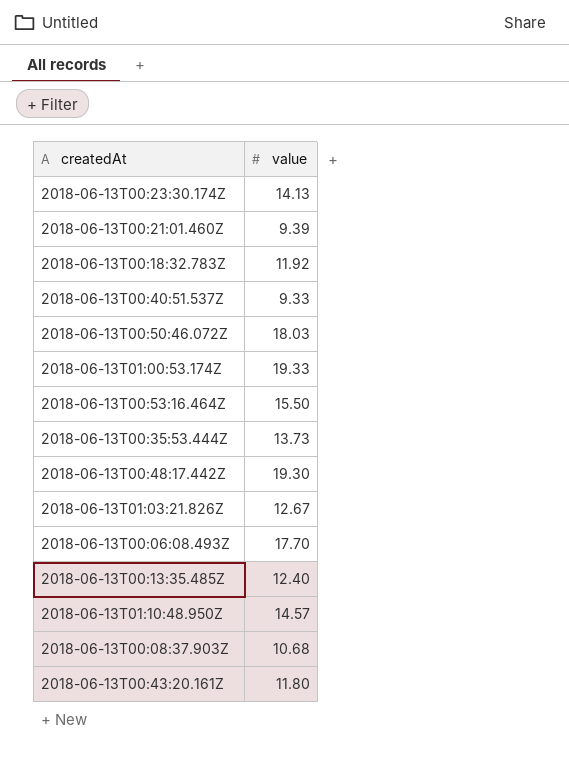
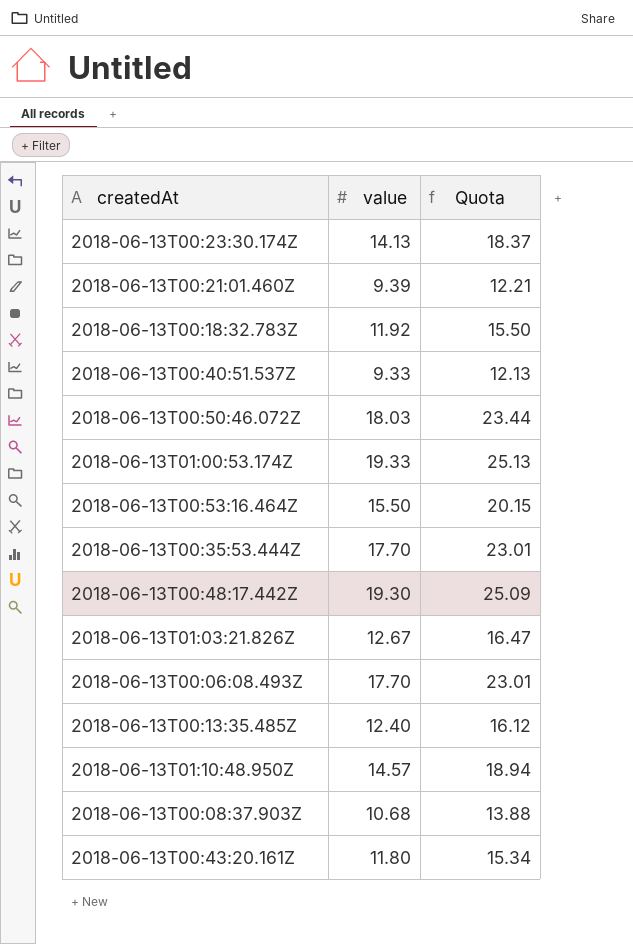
column Quota | formula: none -> [value] * 1.3
2018-06-13T00:35:53.444Z | value: 13.73 -> 17.70

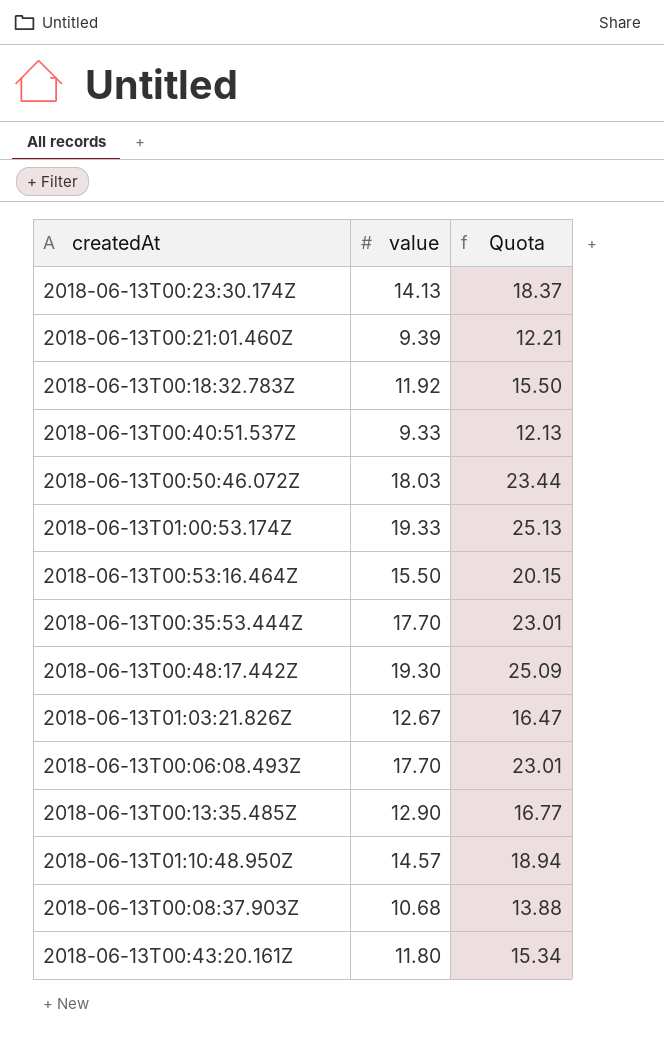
2018-06-13T00:13:35.485Z | value: 12.40 -> 12.90
2018-06-13T00:13:35.485Z | Quota: 16.12 -> 16.77

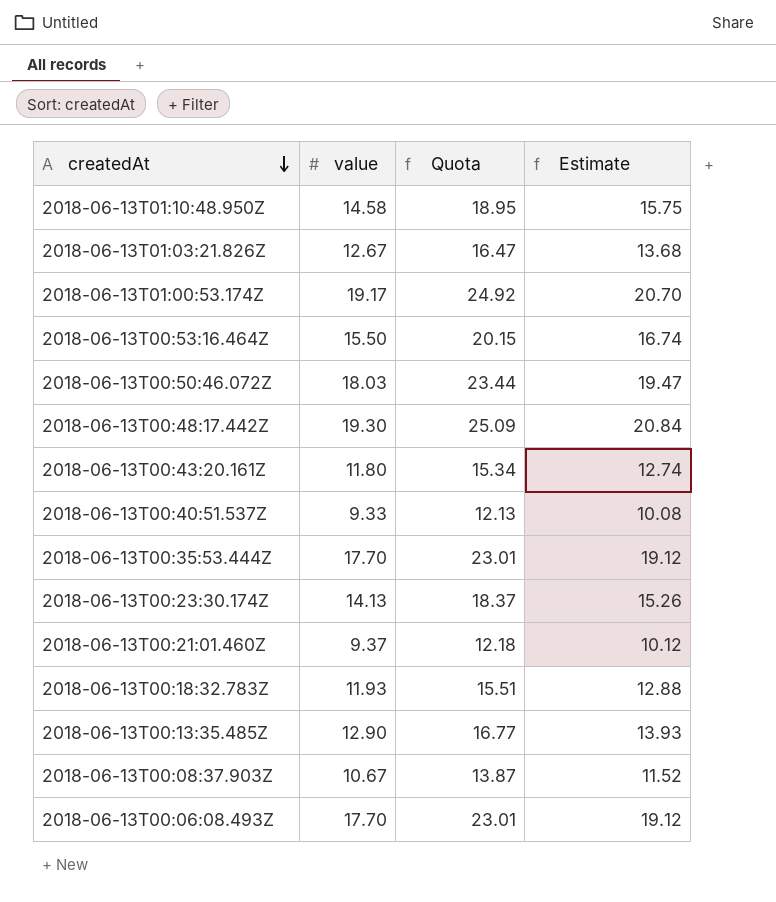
row order: none -> createdAt descending
column Estimate | formula: none -> [value] * 1.08
2018-06-13T01:10:48.950Z | value: 14.57 -> 14.58
2018-06-13T01:10:48.950Z | Quota: 18.94 -> 18.95
2018-06-13T01:00:53.174Z | value: 19.33 -> 19.17
2018-06-13T01:00:53.174Z | Quota: 25.13 -> 24.92
2018-06-13T00:21:01.460Z | value: 9.39 -> 9.37
2018-06-13T00:21:01.460Z | Quota: 12.21 -> 12.18
2018-06-13T00:18:32.783Z | value: 11.92 -> 11.93
2018-06-13T00:18:32.783Z | Quota: 15.50 -> 15.51
2018-06-13T00:08:37.903Z | value: 10.68 -> 10.67
2018-06-13T00:08:37.903Z | Quota: 13.88 -> 13.87

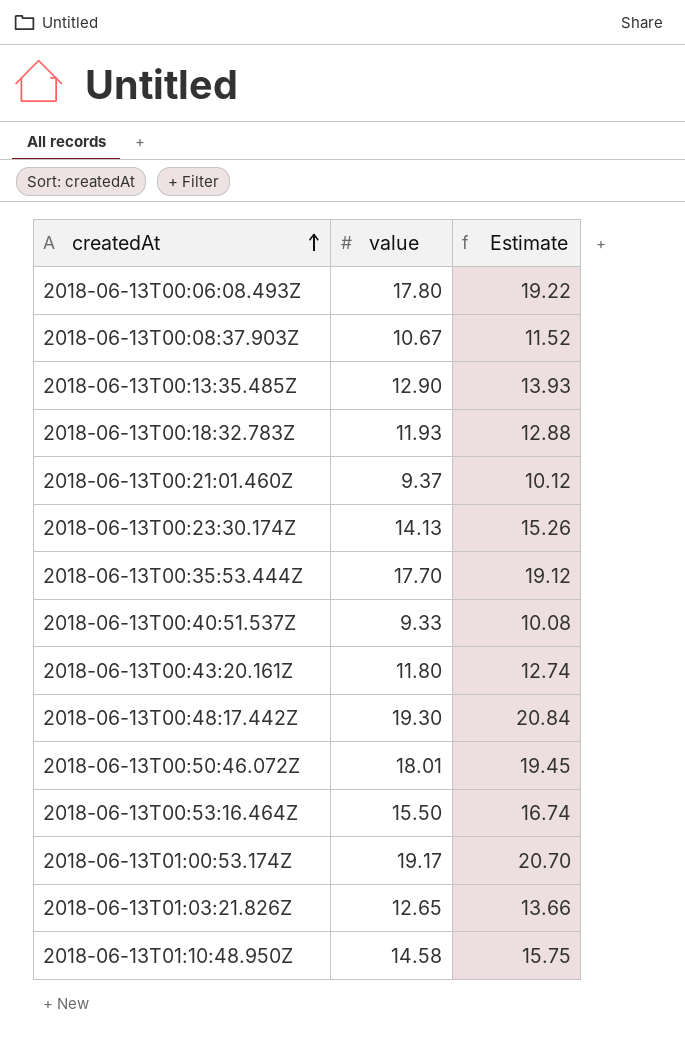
row order: createdAt descending -> createdAt ascending
column Quota | formula: [value] * 1.3 -> none
2018-06-13T00:06:08.493Z | value: 17.70 -> 17.80
2018-06-13T00:06:08.493Z | Estimate: 19.12 -> 19.22
2018-06-13T00:50:46.072Z | value: 18.03 -> 18.01
2018-06-13T00:50:46.072Z | Estimate: 19.47 -> 19.45
2018-06-13T01:03:21.826Z | value: 12.67 -> 12.65
2018-06-13T01:03:21.826Z | Estimate: 13.68 -> 13.66

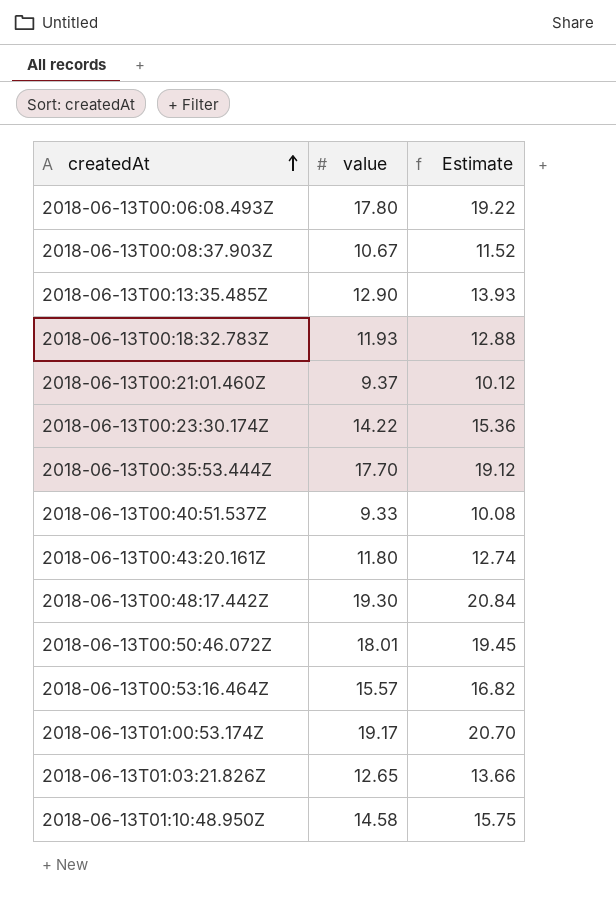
2018-06-13T00:23:30.174Z | value: 14.13 -> 14.22
2018-06-13T00:23:30.174Z | Estimate: 15.26 -> 15.36
2018-06-13T00:53:16.464Z | value: 15.50 -> 15.57
2018-06-13T00:53:16.464Z | Estimate: 16.74 -> 16.82

